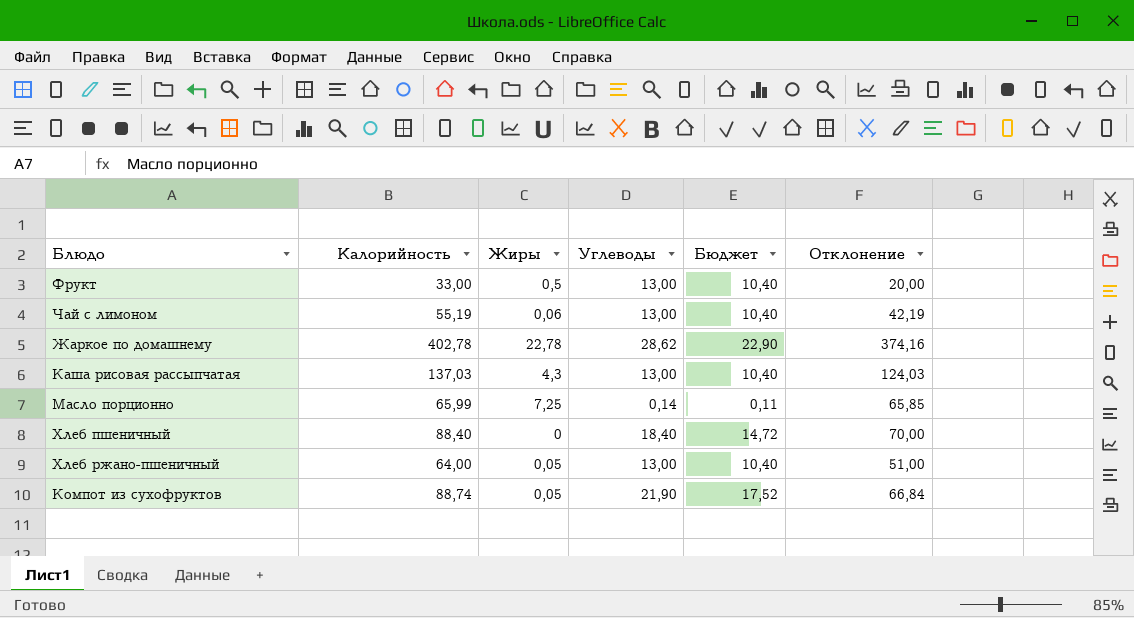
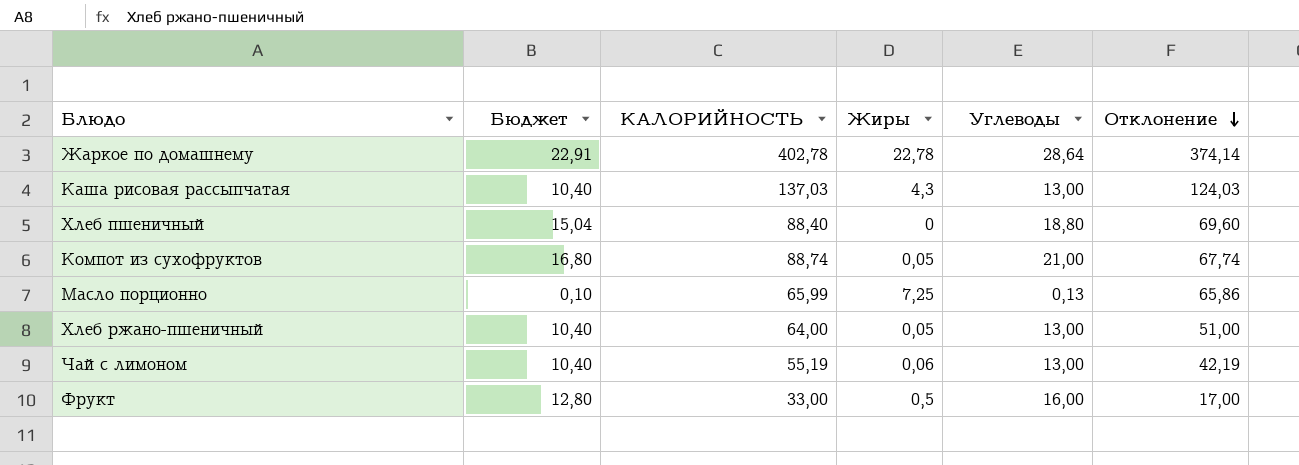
row order: none -> Отклонение descending
column Бюджет | position: 5 -> 2
column name: Калорийность -> КАЛОРИЙНОСТЬ
Жаркое по домашнему | Бюджет: 22,90 -> 22,91
Жаркое по домашнему | Углеводы: 28,62 -> 28,64
Жаркое по домашнему | Отклонение: 374,16 -> 374,14
Хлеб пшеничный | Бюджет: 14,72 -> 15,04
Хлеб пшеничный | Углеводы: 18,40 -> 18,80
Хлеб пшеничный | Отклонение: 70,00 -> 69,60
Компот из сухофруктов | Бюджет: 17,52 -> 16,80
Компот из сухофруктов | Углеводы: 21,90 -> 21,00
Компот из сухофруктов | Отклонение: 66,84 -> 67,74
Масло порционно | Бюджет: 0,11 -> 0,10
Масло порционно | Углеводы: 0,14 -> 0,13
Масло порционно | Отклонение: 65,85 -> 65,86
Фрукт | Бюджет: 10,40 -> 12,80
Фрукт | Углеводы: 13,00 -> 16,00
Фрукт | Отклонение: 20,00 -> 17,00

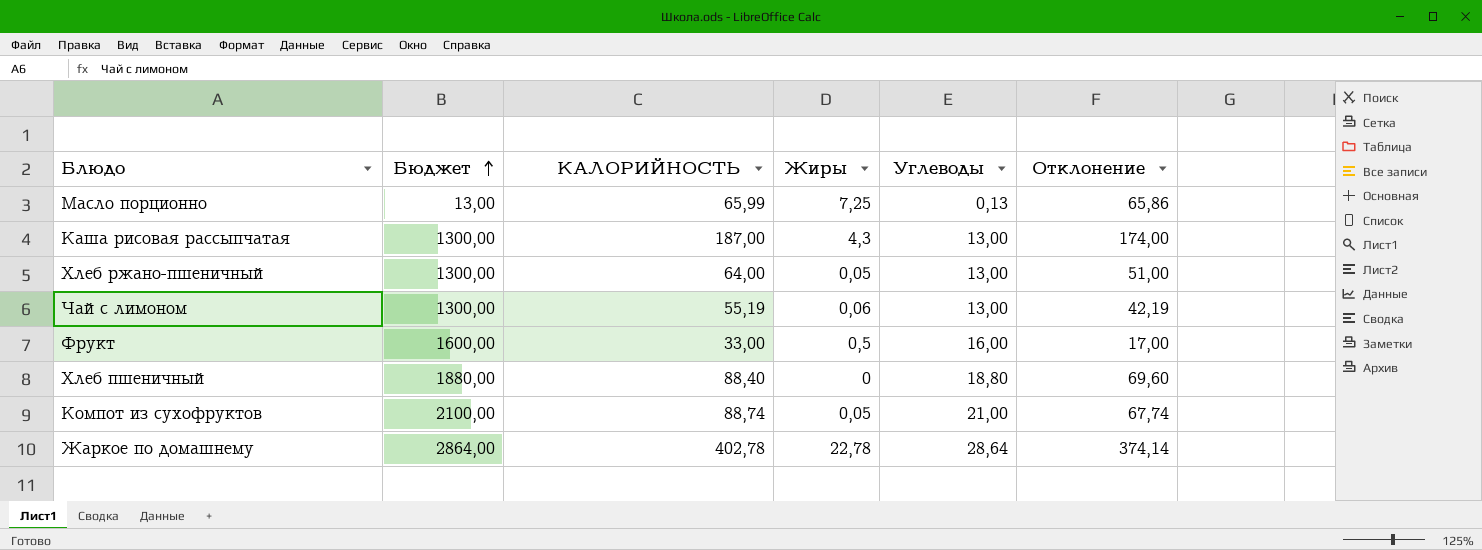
row order: Отклонение descending -> Бюджет ascending
column Бюджет | formula: [Углеводы] * 0,8 -> [Углеводы] * 100
Каша рисовая рассыпчатая | КАЛОРИЙНОСТЬ: 137,03 -> 187,00
Каша рисовая рассыпчатая | Отклонение: 124,03 -> 174,00

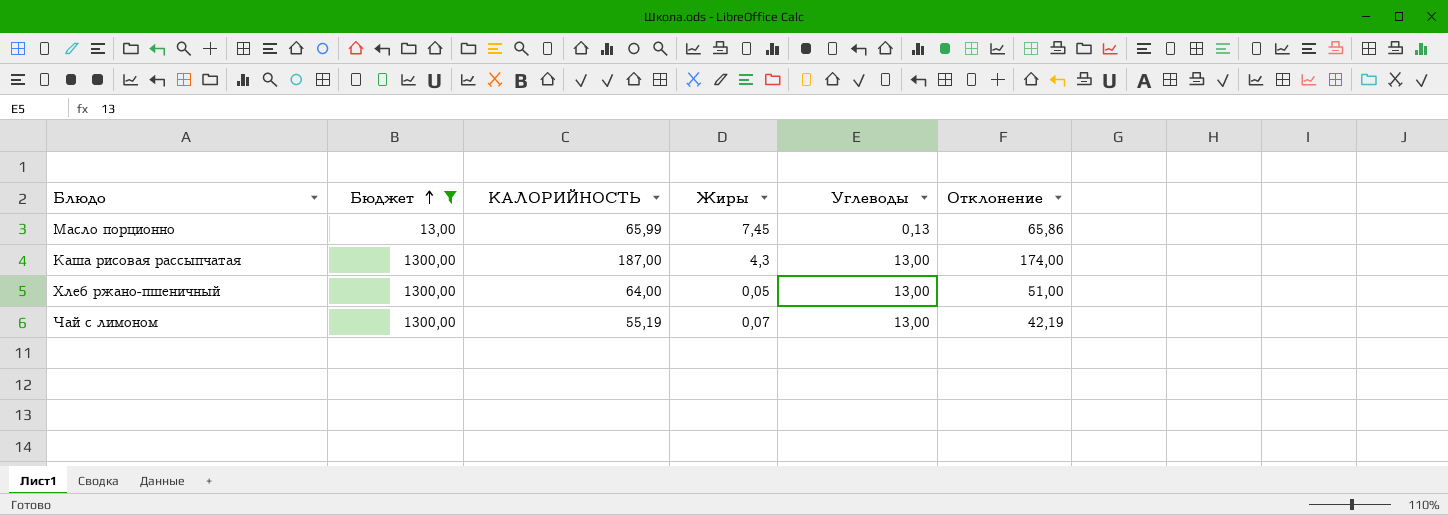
filter: none -> Бюджет <= 1300,00
Масло порционно | Жиры: 7,25 -> 7,45
Чай с лимоном | Жиры: 0,06 -> 0,07

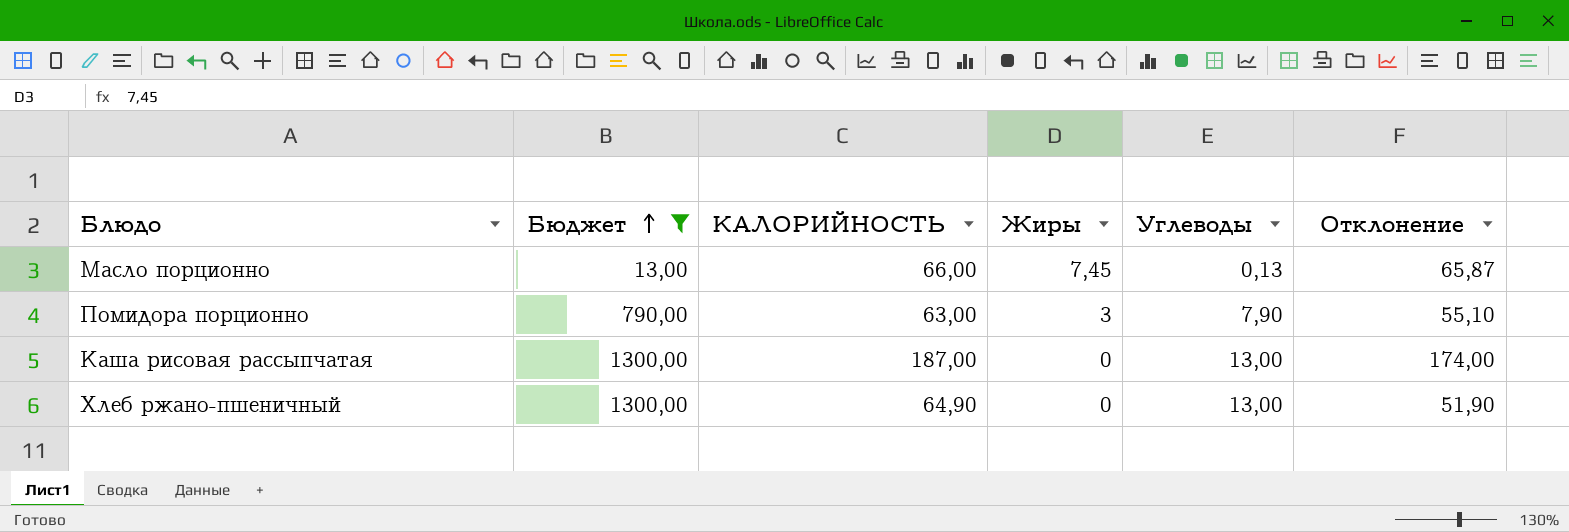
row Чай с лимоном: 1300,00 | 55,19 | 0,07 | 13,00 | 42,19 -> none
Масло порционно | КАЛОРИЙНОСТЬ: 65,99 -> 66,00
Масло порционно | Отклонение: 65,86 -> 65,87
row Помидора порционно: none -> 790,00 | 63,00 | 3 | 7,90 | 55,10
Каша рисовая рассыпчатая | Жиры: 4,3 -> 0
Хлеб ржано-пшеничный | КАЛОРИЙНОСТЬ: 64,00 -> 64,90
Хлеб ржано-пшеничный | Жиры: 0,05 -> 0
Хлеб ржано-пшеничный | Отклонение: 51,00 -> 51,90

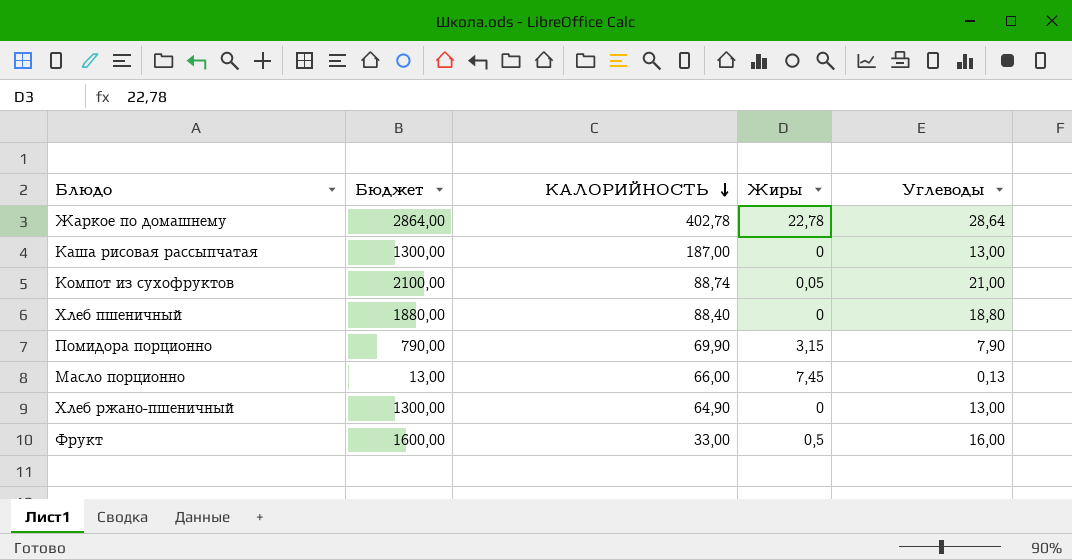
filter: Бюджет <= 1300,00 -> none
row order: Бюджет ascending -> КАЛОРИЙНОСТЬ descending
column Отклонение | formula: [КАЛОРИЙНОСТЬ] - [Углеводы] -> none
Помидора порционно | КАЛОРИЙНОСТЬ: 63,00 -> 69,90
Помидора порционно | Жиры: 3 -> 3,15

